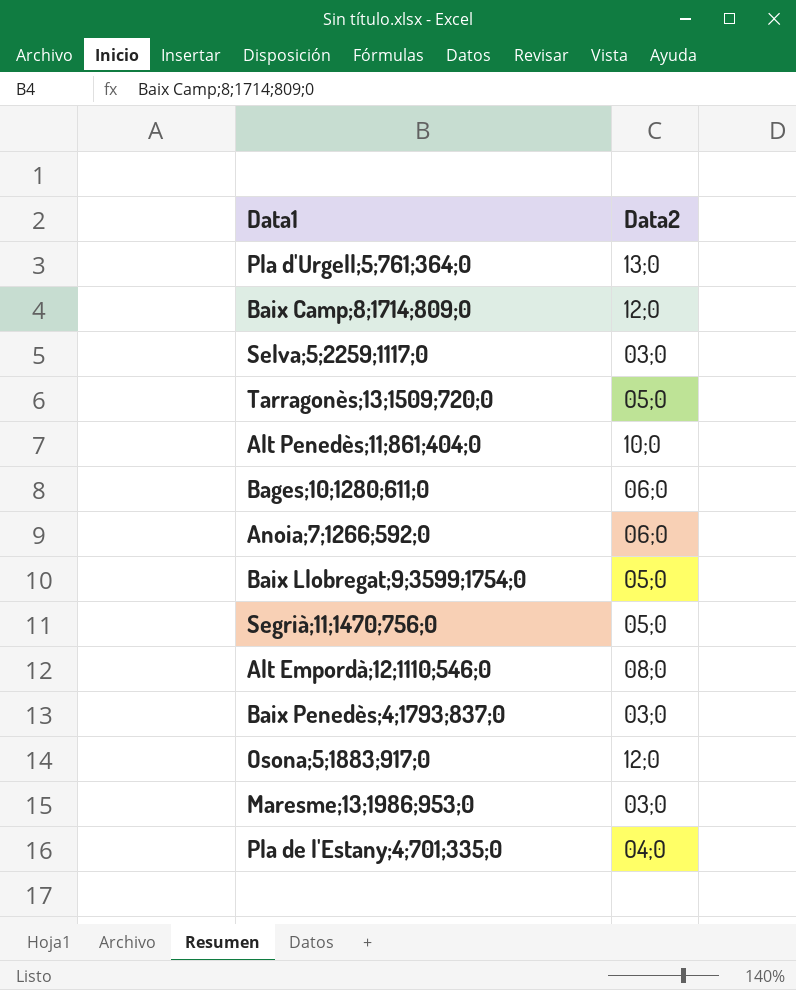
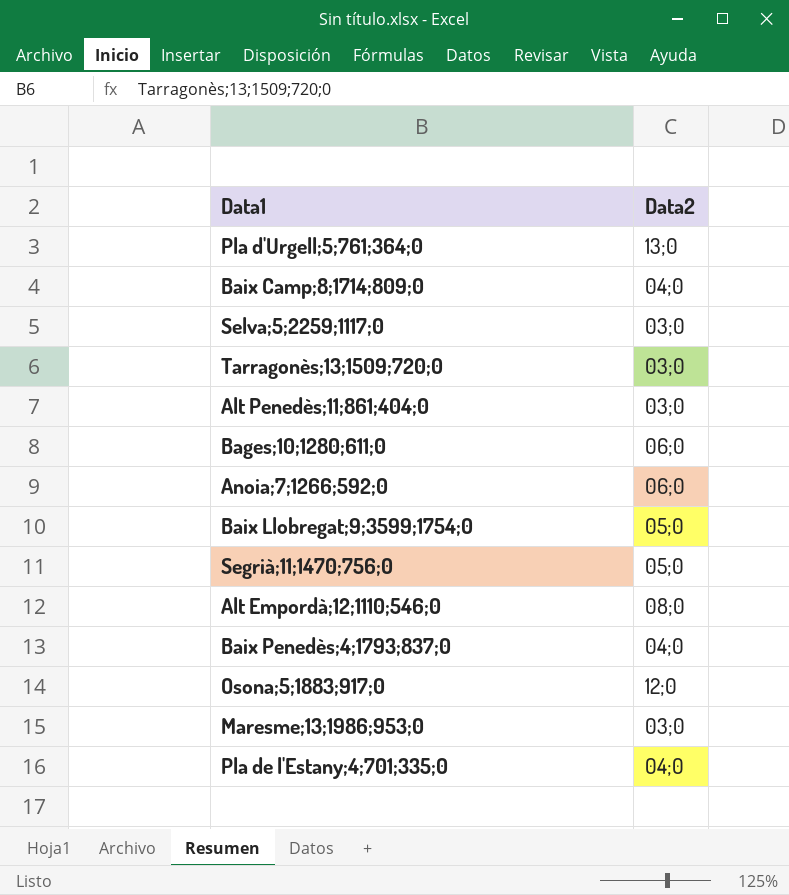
Baix Camp;8;1714;809;0 | Data2: 12;0 -> 04;0
Tarragonès;13;1509;720;0 | Data2: 05;0 -> 03;0
Alt Penedès;11;861;404;0 | Data2: 10;0 -> 03;0
Baix Penedès;4;1793;837;0 | Data2: 03;0 -> 04;0

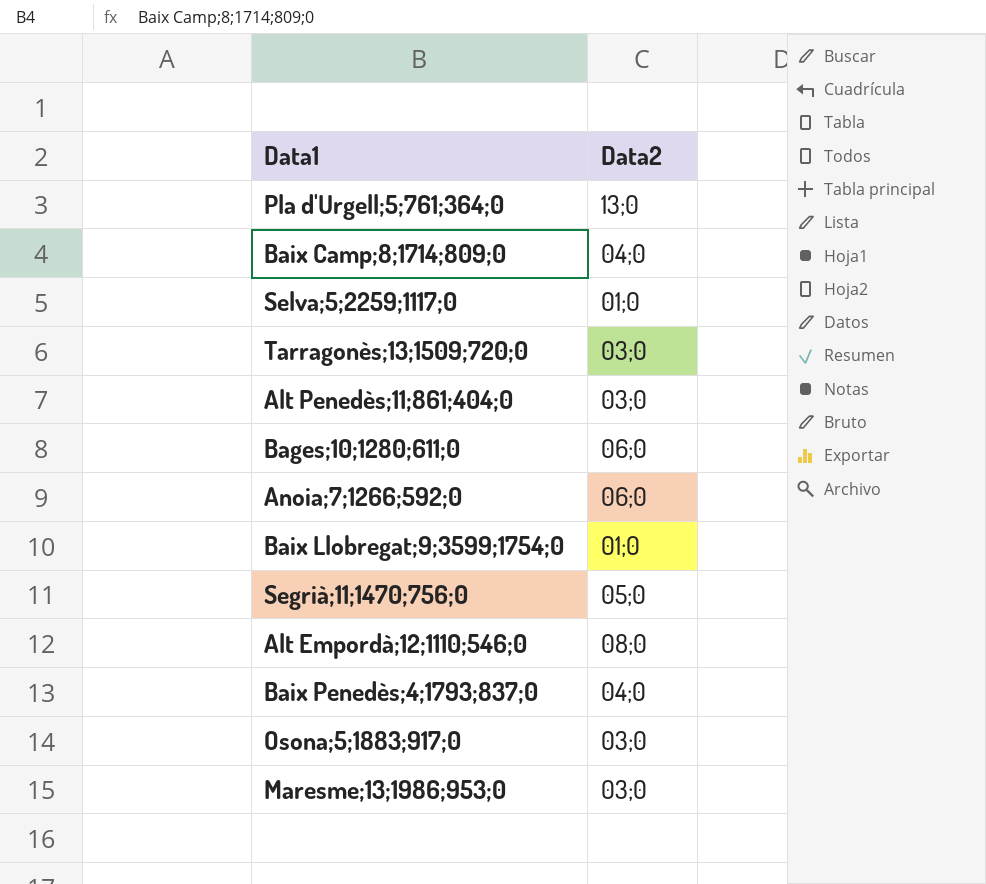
row Pla de l'Estany;4;701;335;0: 04;0 -> none
Selva;5;2259;1117;0 | Data2: 03;0 -> 01;0
Baix Llobregat;9;3599;1754;0 | Data2: 05;0 -> 01;0
Osona;5;1883;917;0 | Data2: 12;0 -> 03;0

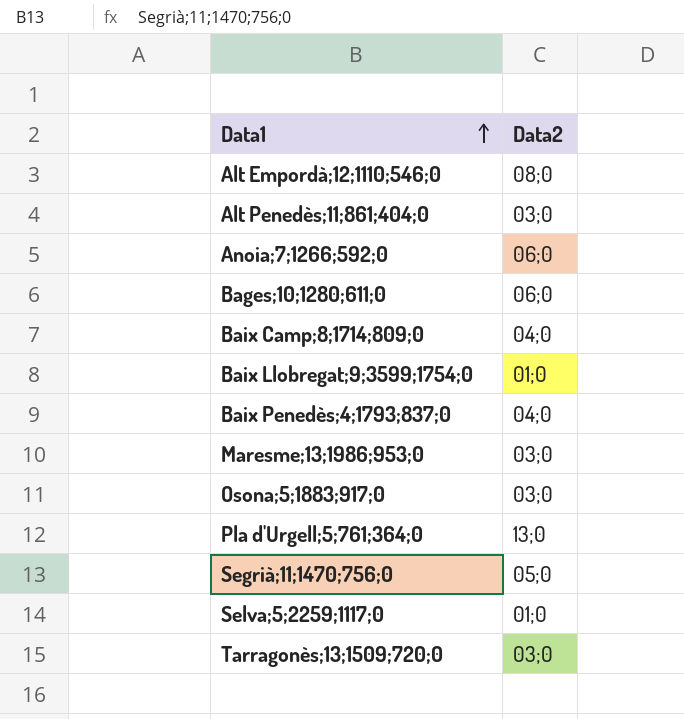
row order: none -> Data1 ascending

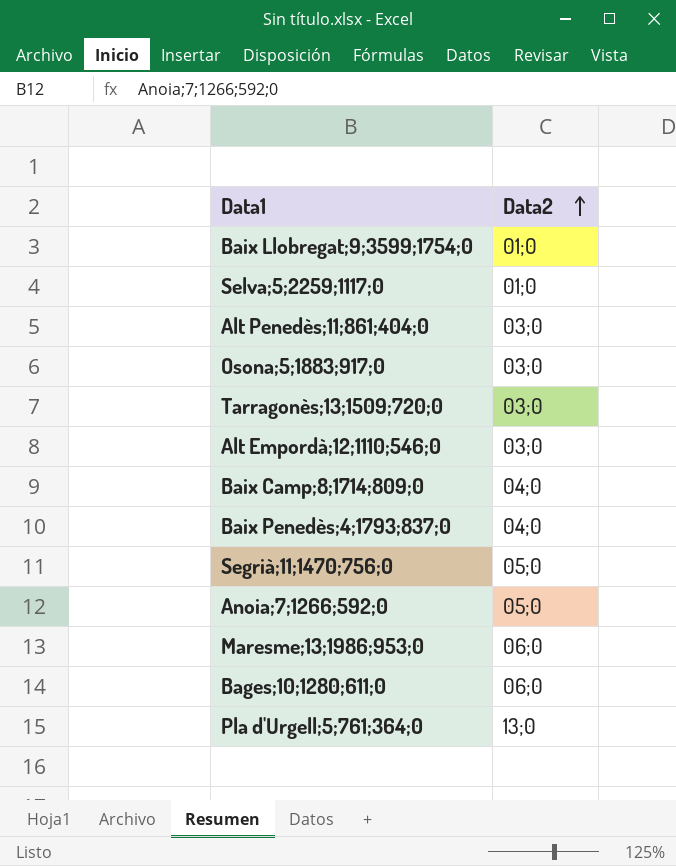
row order: Data1 ascending -> Data2 ascending
Alt Empordà;12;1110;546;0 | Data2: 08;0 -> 03;0
Anoia;7;1266;592;0 | Data2: 06;0 -> 05;0
Maresme;13;1986;953;0 | Data2: 03;0 -> 06;0

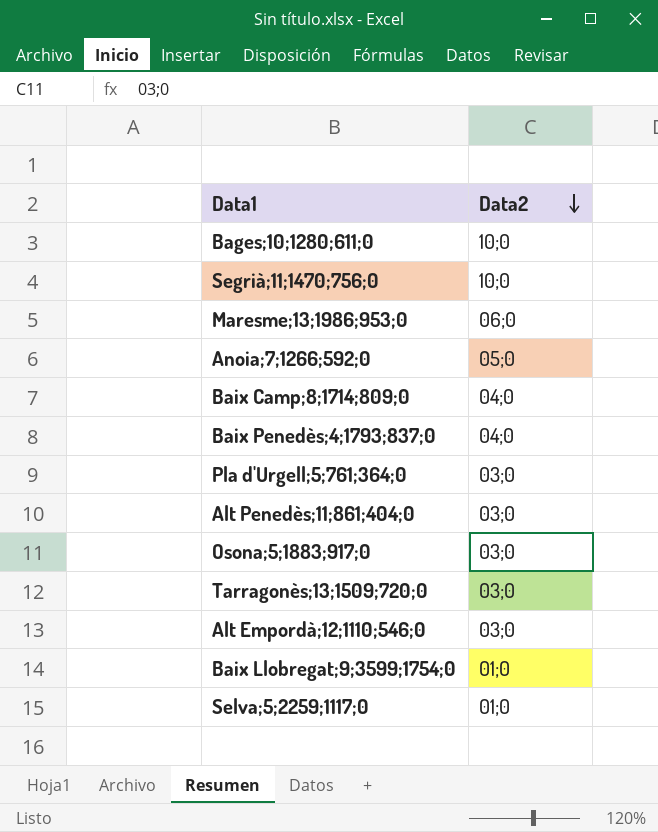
row order: Data2 ascending -> Data2 descending
Bages;10;1280;611;0 | Data2: 06;0 -> 10;0
Segrià;11;1470;756;0 | Data2: 05;0 -> 10;0
Pla d'Urgell;5;761;364;0 | Data2: 13;0 -> 03;0

